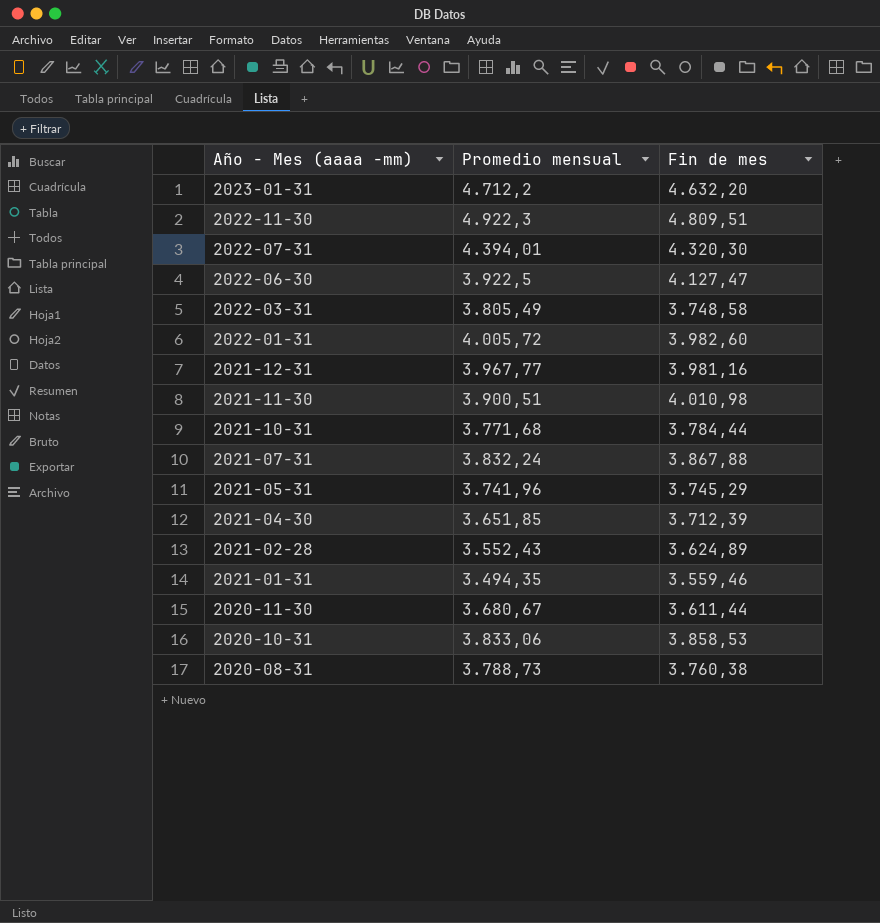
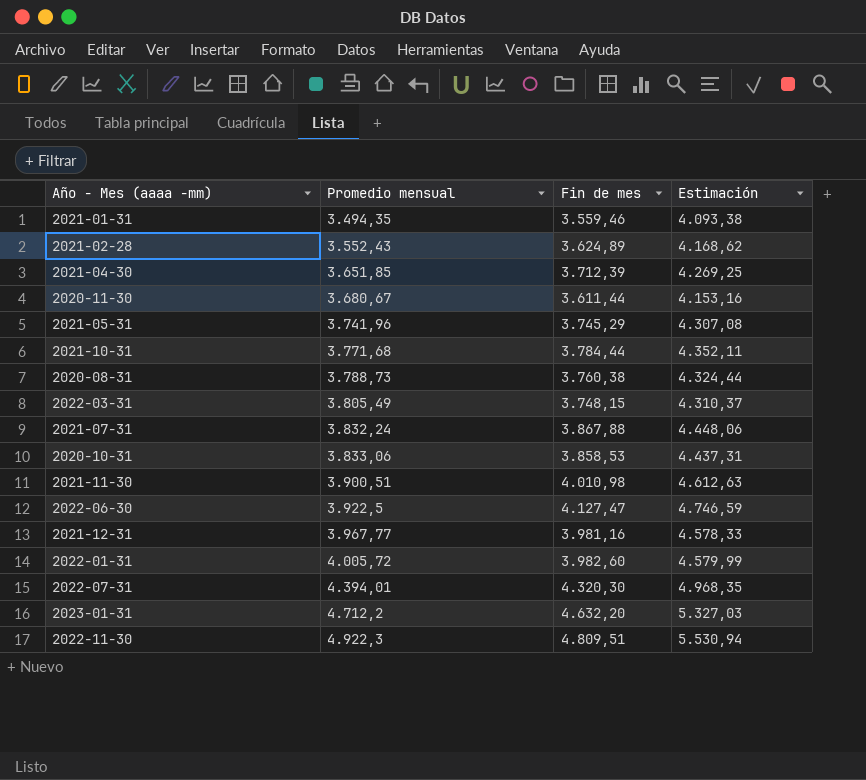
row order: Año - Mes (aaaa -mm) descending -> Promedio mensual ascending
column Estimación | formula: none -> [Fin de mes] * 1,15
2022-03-31 | Fin de mes: 3.748,58 -> 3.748,15

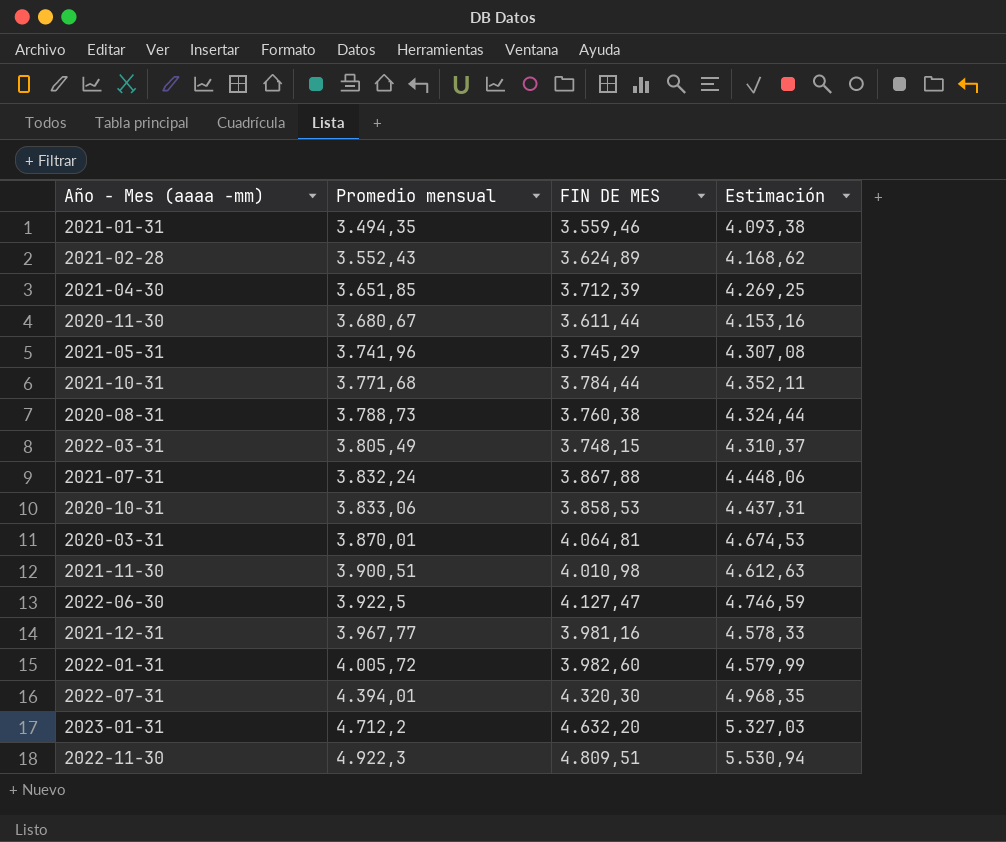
column name: Fin de mes -> FIN DE MES
row 2020-03-31: none -> 3.870,01 | 4.064,81 | 4.674,53

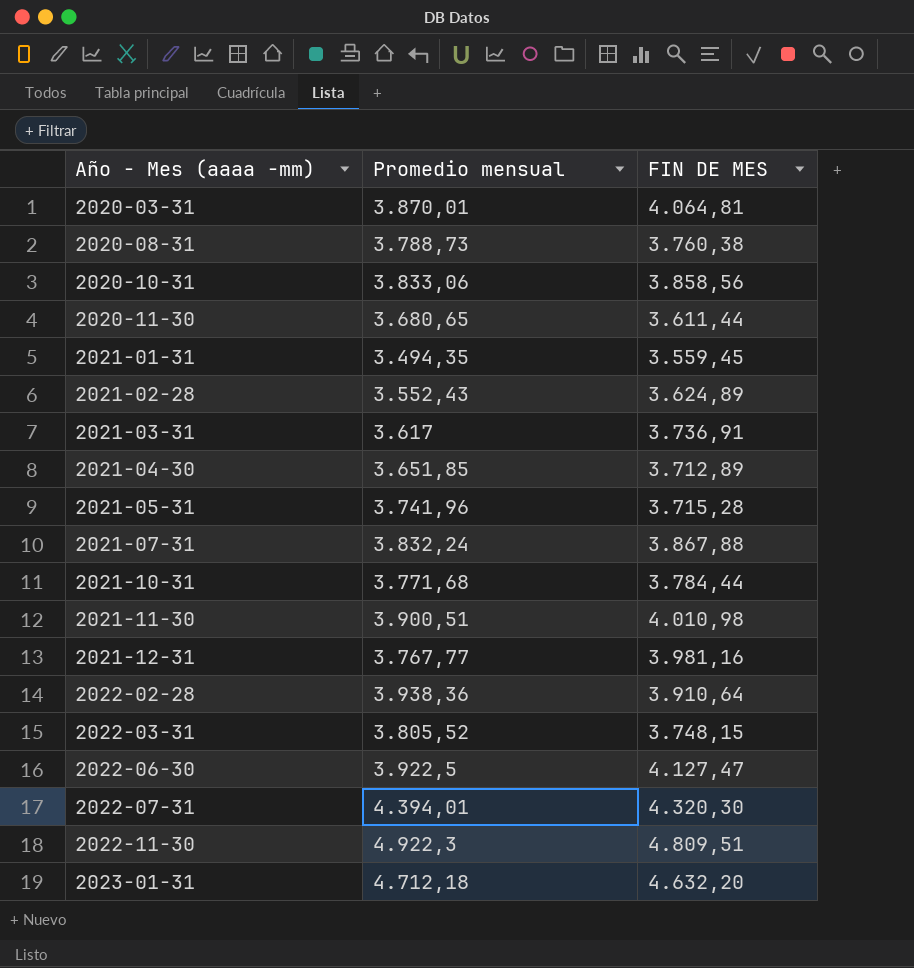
row order: Promedio mensual ascending -> Año - Mes (aaaa -mm) ascending
column Estimación | formula: [FIN DE MES] * 1,15 -> none
row 2022-01-31: 4.005,72 | 3.982,60 | 4.579,99 -> none
2020-10-31 | FIN DE MES: 3.858,53 -> 3.858,56
2020-11-30 | Promedio mensual: 3.680,67 -> 3.680,65
2021-01-31 | FIN DE MES: 3.559,46 -> 3.559,45
row 2021-03-31: none -> 3.617 | 3.736,91
2021-04-30 | FIN DE MES: 3.712,39 -> 3.712,89
2021-05-31 | FIN DE MES: 3.745,29 -> 3.715,28
2021-12-31 | Promedio mensual: 3.967,77 -> 3.767,77
row 2022-02-28: none -> 3.938,36 | 3.910,64
2022-03-31 | Promedio mensual: 3.805,49 -> 3.805,52
2023-01-31 | Promedio mensual: 4.712,2 -> 4.712,18

